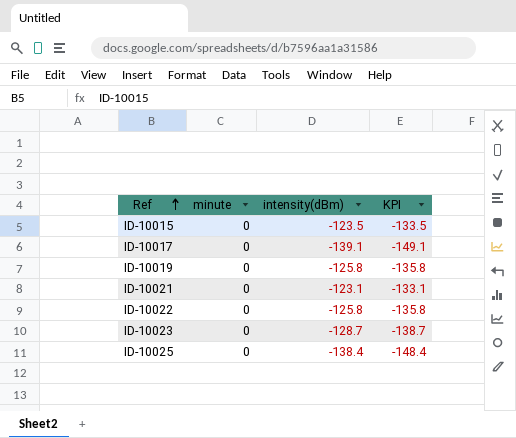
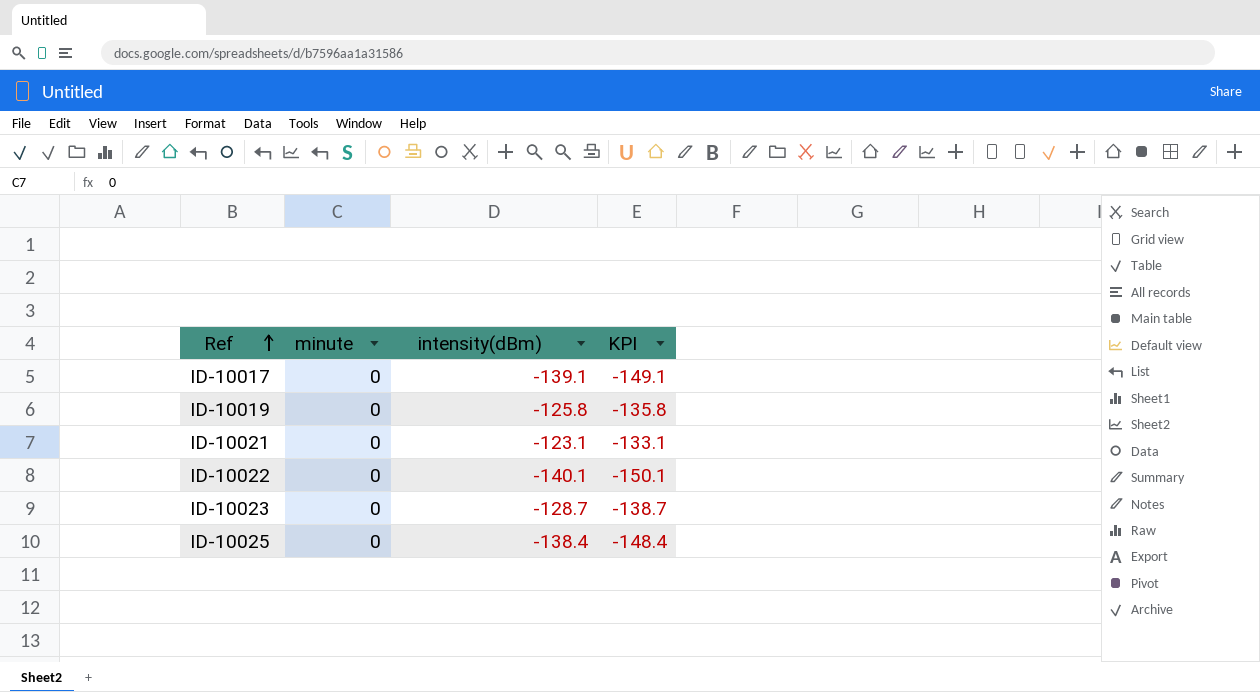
row ID-10015: 0 | -123.5 | -133.5 -> none
ID-10022 | intensity(dBm): -125.8 -> -140.1
ID-10022 | KPI: -135.8 -> -150.1

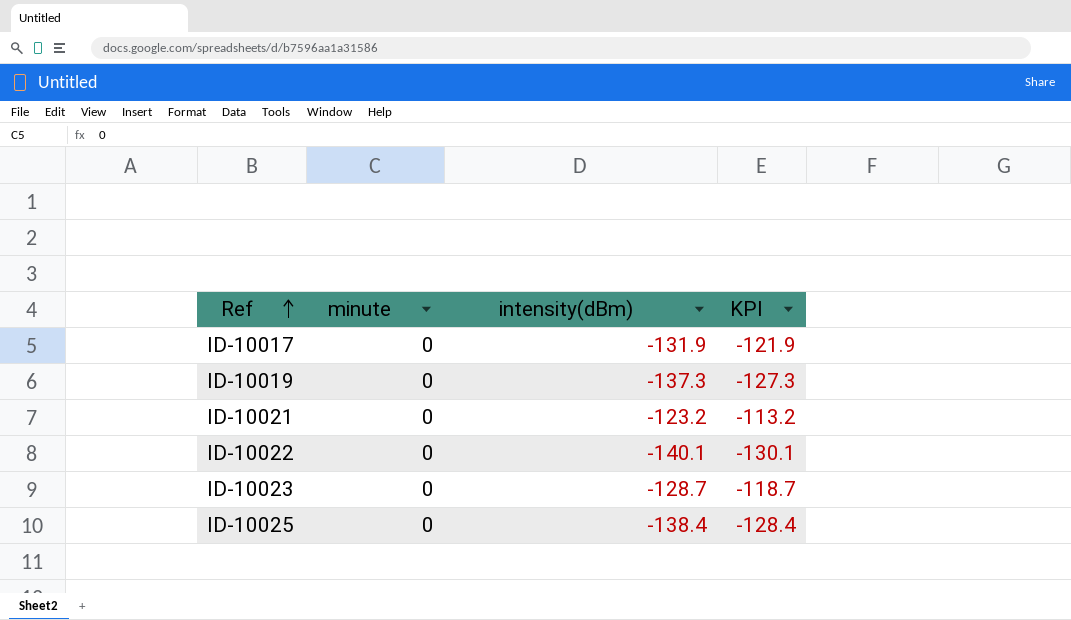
column KPI | formula: [intensity(dBm)] - 10 -> [intensity(dBm)] + 10
ID-10017 | intensity(dBm): -139.1 -> -131.9
ID-10019 | intensity(dBm): -125.8 -> -137.3
ID-10021 | intensity(dBm): -123.1 -> -123.2

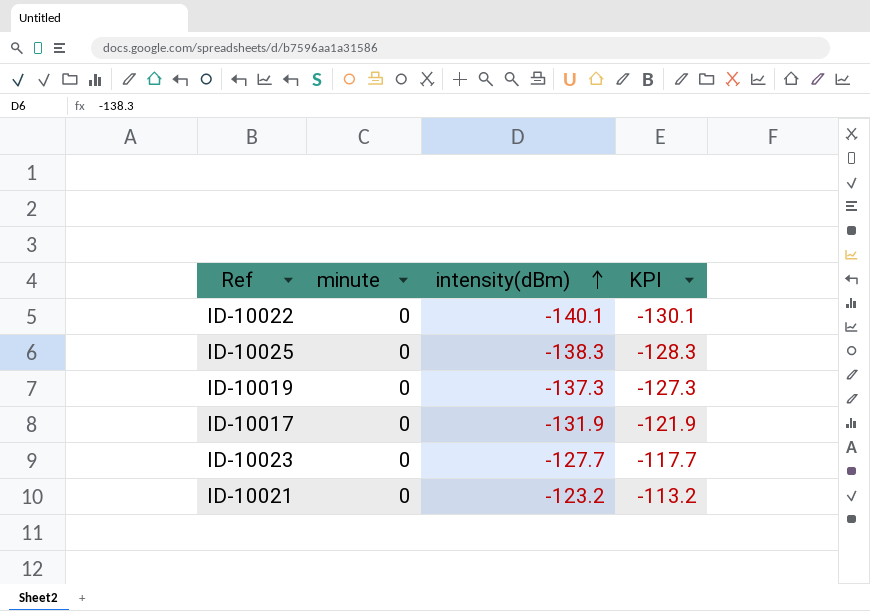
row order: Ref ascending -> intensity(dBm) ascending
ID-10025 | intensity(dBm): -138.4 -> -138.3
ID-10025 | KPI: -128.4 -> -128.3
ID-10023 | intensity(dBm): -128.7 -> -127.7
ID-10023 | KPI: -118.7 -> -117.7

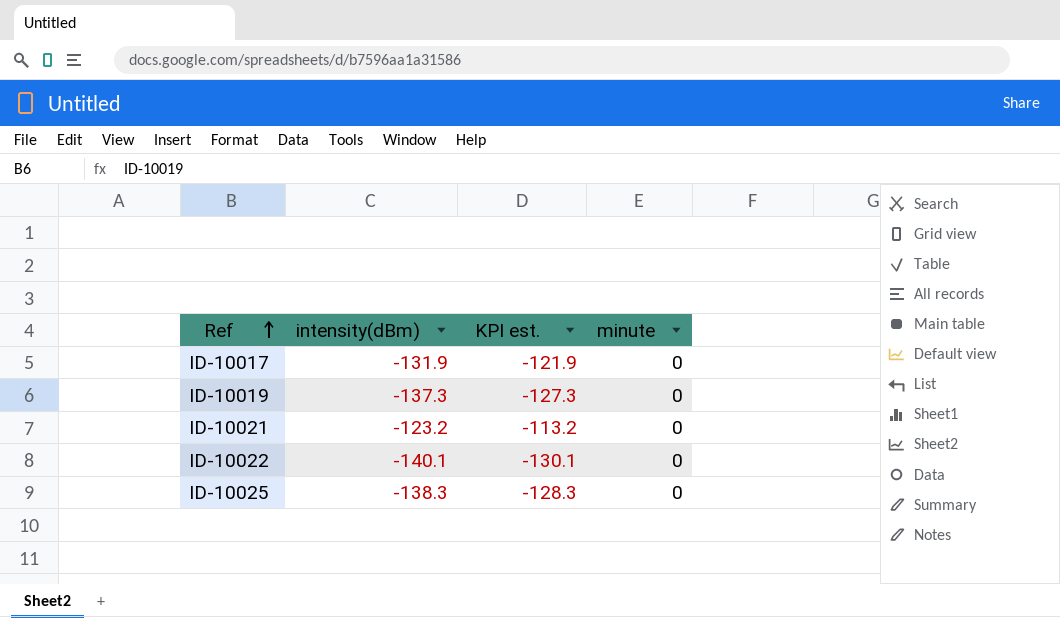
row order: intensity(dBm) ascending -> Ref ascending
column name: KPI -> KPI est.
column minute | position: 2 -> 4
row ID-10023: 0 | -127.7 | -117.7 -> none

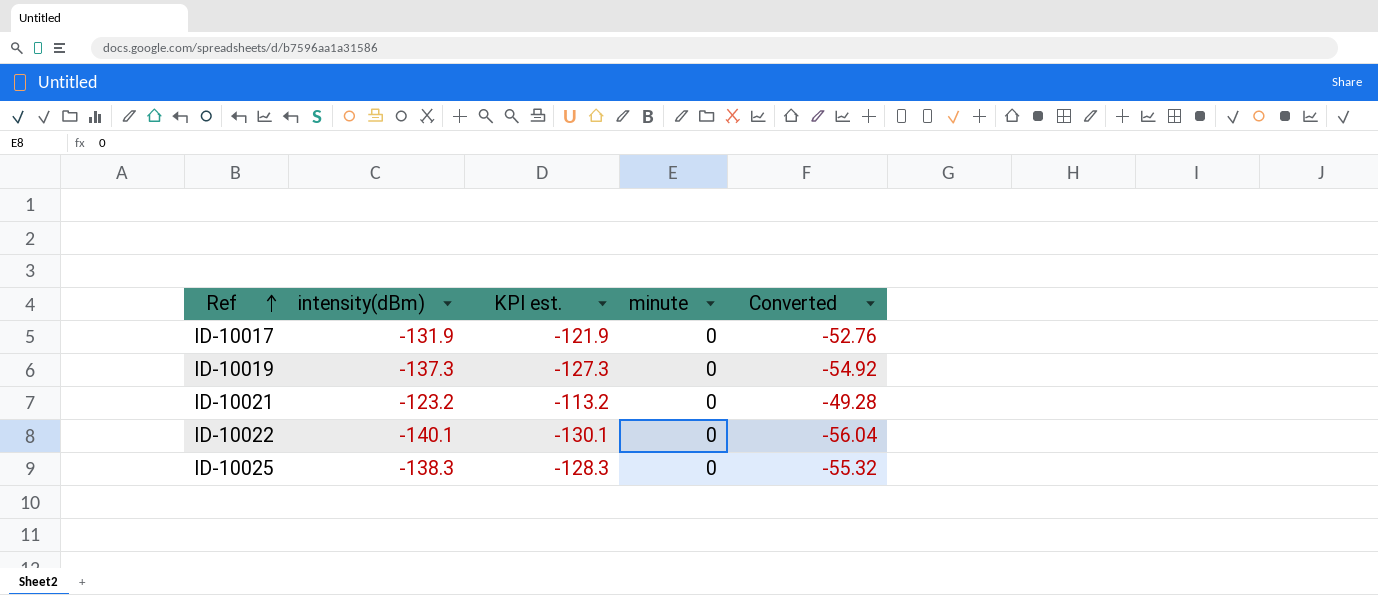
column Converted | formula: none -> [intensity(dBm)] * 0.4

